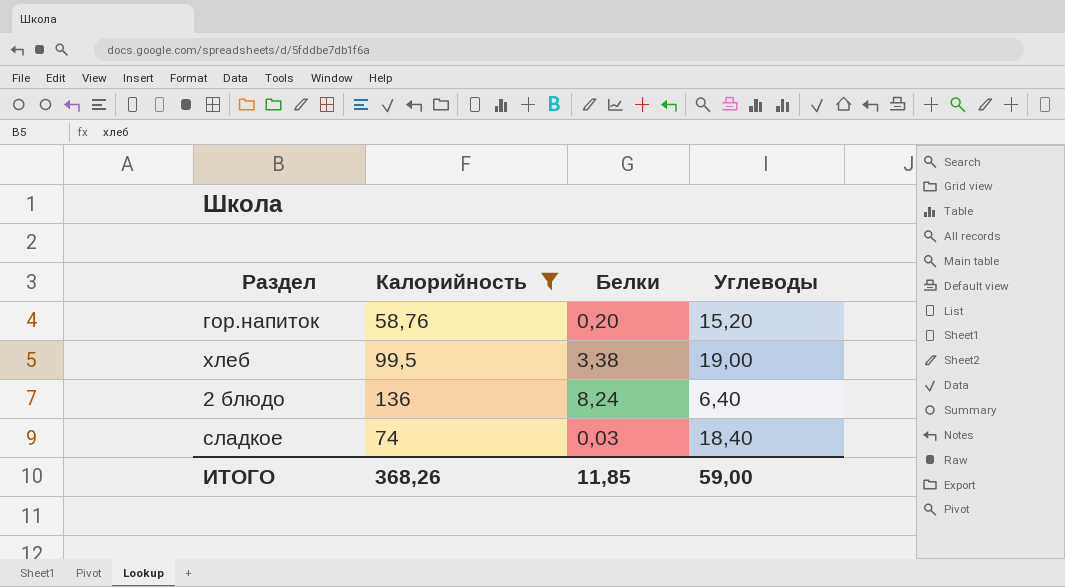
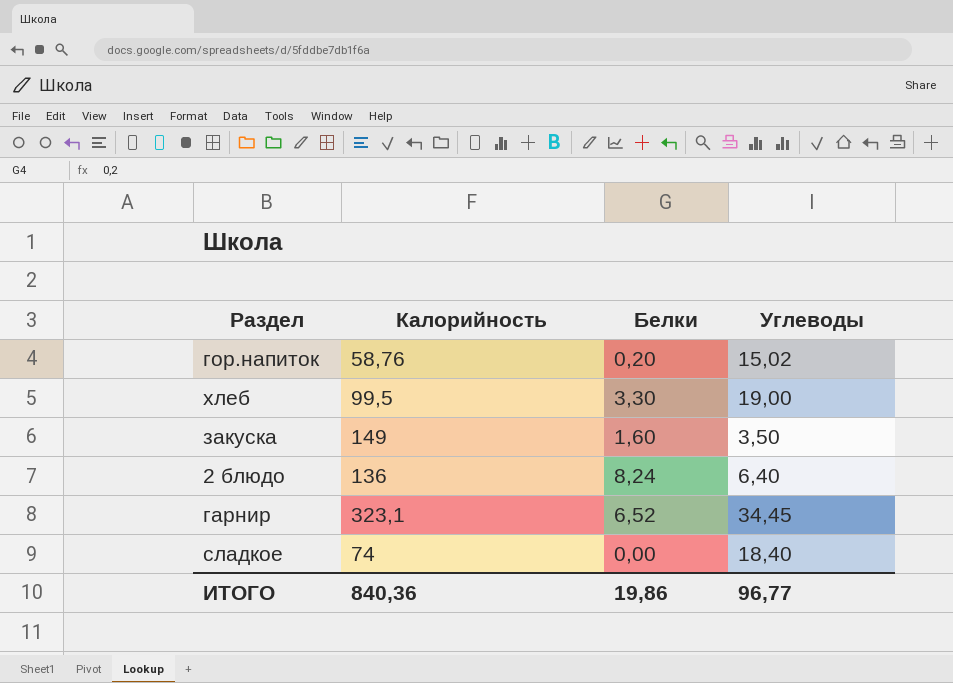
filter: Калорийность <= 136 -> none
гор.напиток | Углеводы: 15,20 -> 15,02
хлеб | Белки: 3,38 -> 3,30
сладкое | Белки: 0,03 -> 0,00
ИТОГО | Калорийность: 368,26 -> 840,36
ИТОГО | Белки: 11,85 -> 19,86
ИТОГО | Углеводы: 59,00 -> 96,77

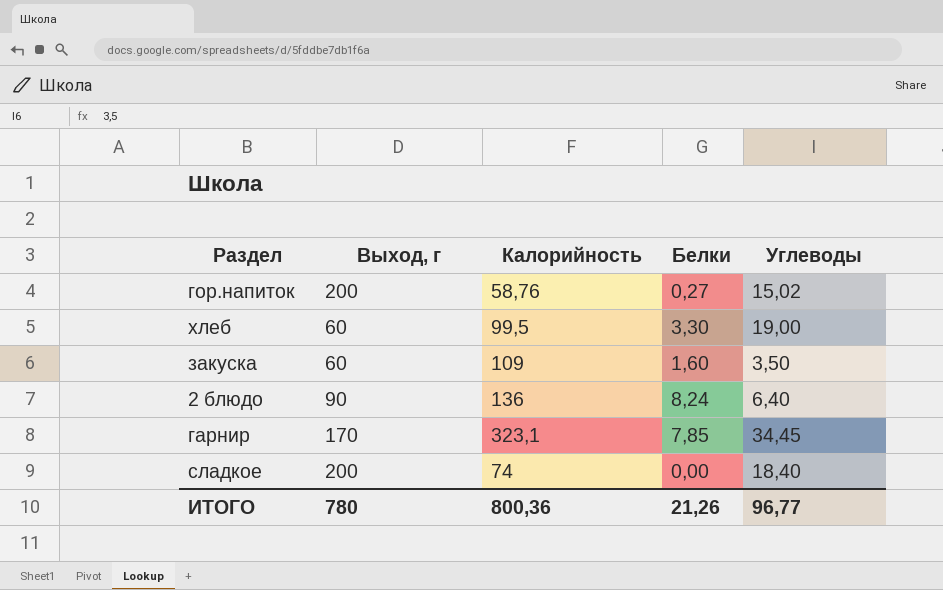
column Выход, г | position: none -> 2
гор.напиток | Белки: 0,20 -> 0,27
закуска | Калорийность: 149 -> 109
гарнир | Белки: 6,52 -> 7,85
ИТОГО | Калорийность: 840,36 -> 800,36
ИТОГО | Белки: 19,86 -> 21,26

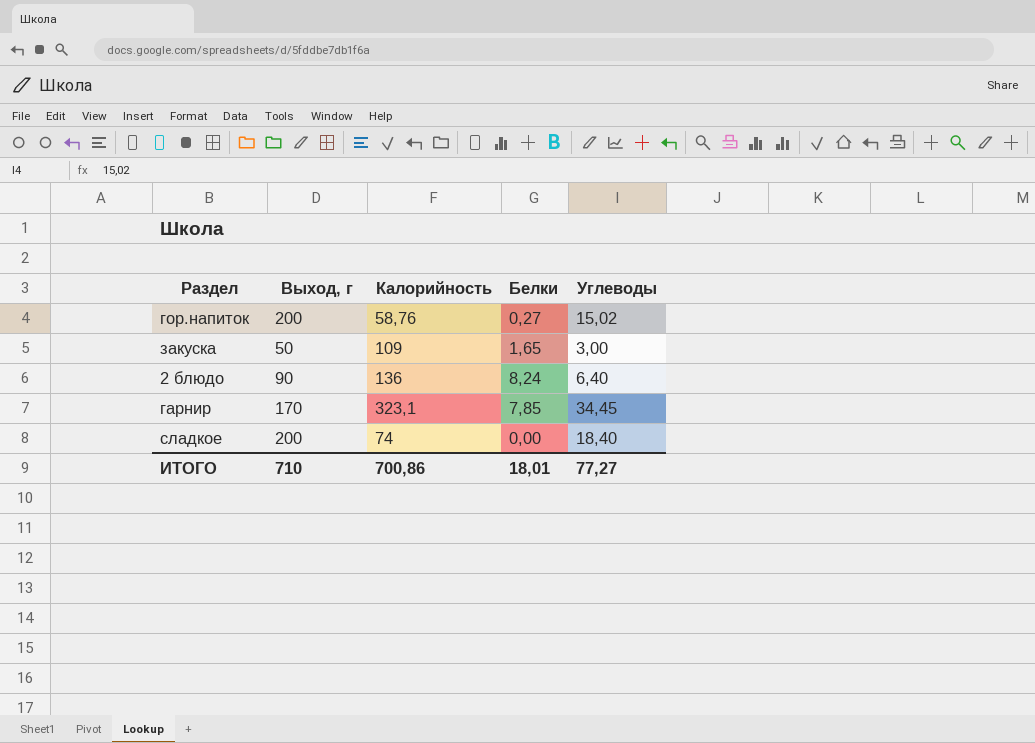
row хлеб: 60 | 99,5 | 3,30 | 19,00 -> none
закуска | Выход, г: 60 -> 50
закуска | Белки: 1,60 -> 1,65
закуска | Углеводы: 3,50 -> 3,00
ИТОГО | Выход, г: 780 -> 710
ИТОГО | Калорийность: 800,36 -> 700,86
ИТОГО | Белки: 21,26 -> 18,01
ИТОГО | Углеводы: 96,77 -> 77,27

